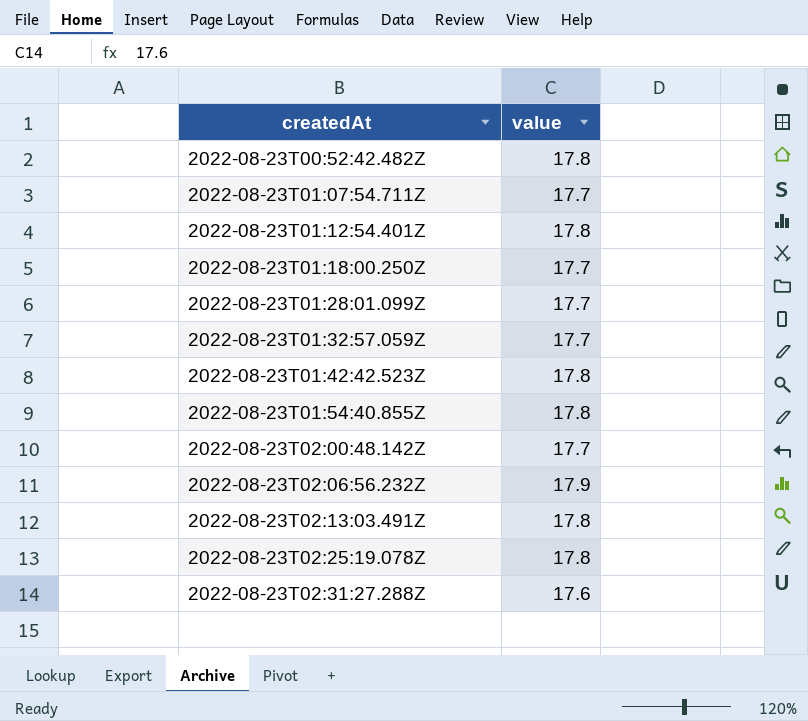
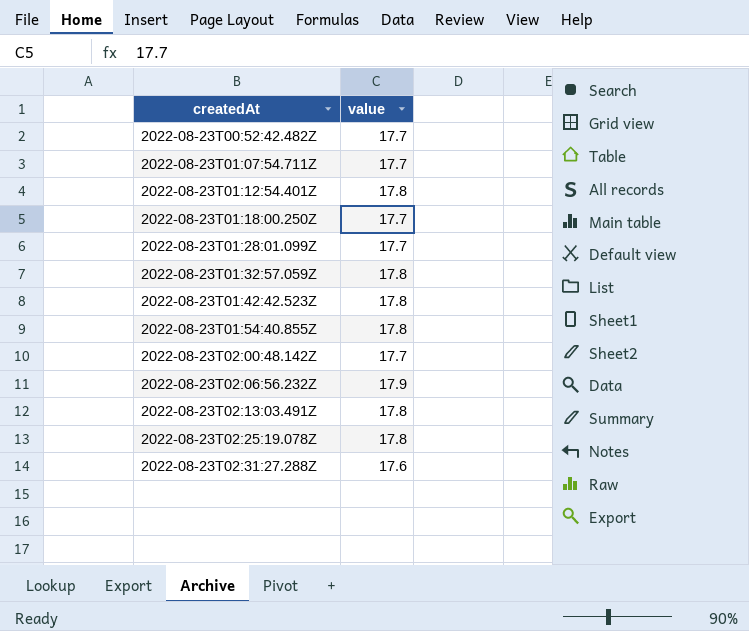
2022-08-23T00:52:42.482Z | value: 17.8 -> 17.7
2022-08-23T01:32:57.059Z | value: 17.7 -> 17.8

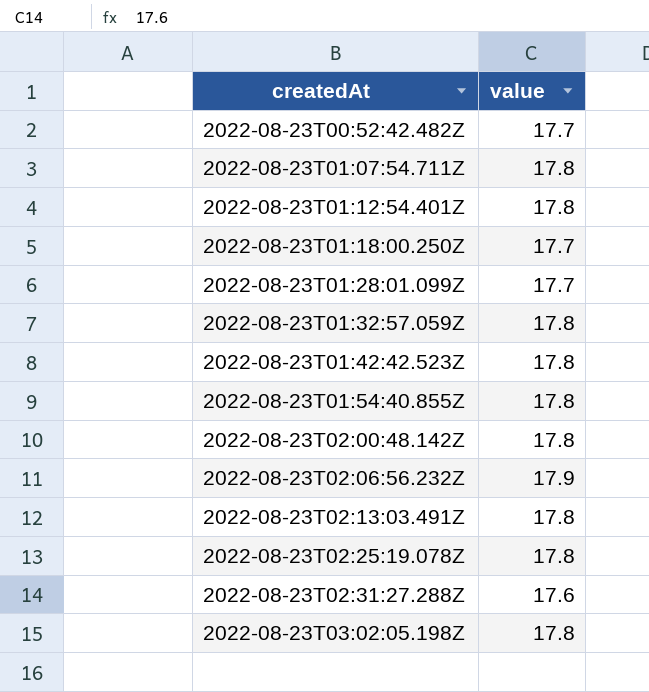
2022-08-23T01:07:54.711Z | value: 17.7 -> 17.8
2022-08-23T02:00:48.142Z | value: 17.7 -> 17.8
row 2022-08-23T03:02:05.198Z: none -> 17.8

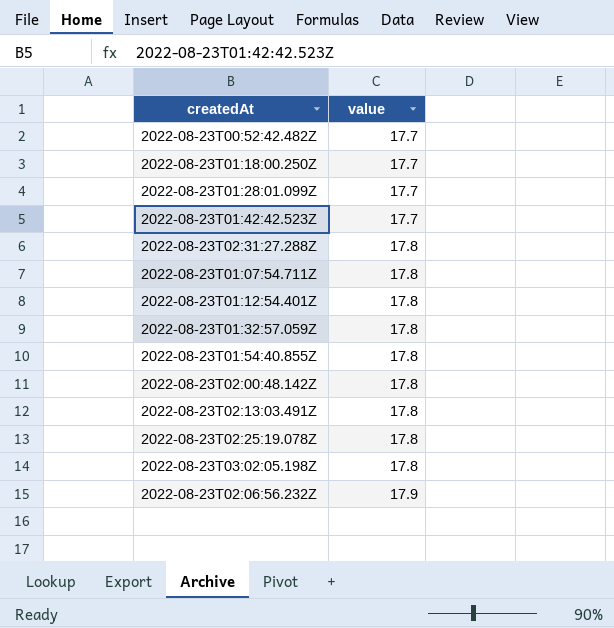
row order: createdAt ascending -> value ascending
2022-08-23T01:42:42.523Z | value: 17.8 -> 17.7
2022-08-23T02:31:27.288Z | value: 17.6 -> 17.8

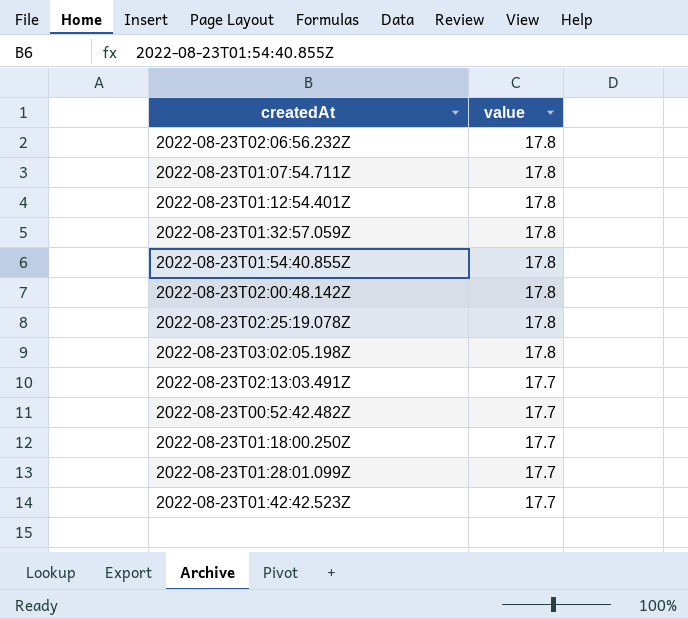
row order: value ascending -> value descending
row 2022-08-23T02:31:27.288Z: 17.8 -> none
2022-08-23T02:06:56.232Z | value: 17.9 -> 17.8
2022-08-23T02:13:03.491Z | value: 17.8 -> 17.7

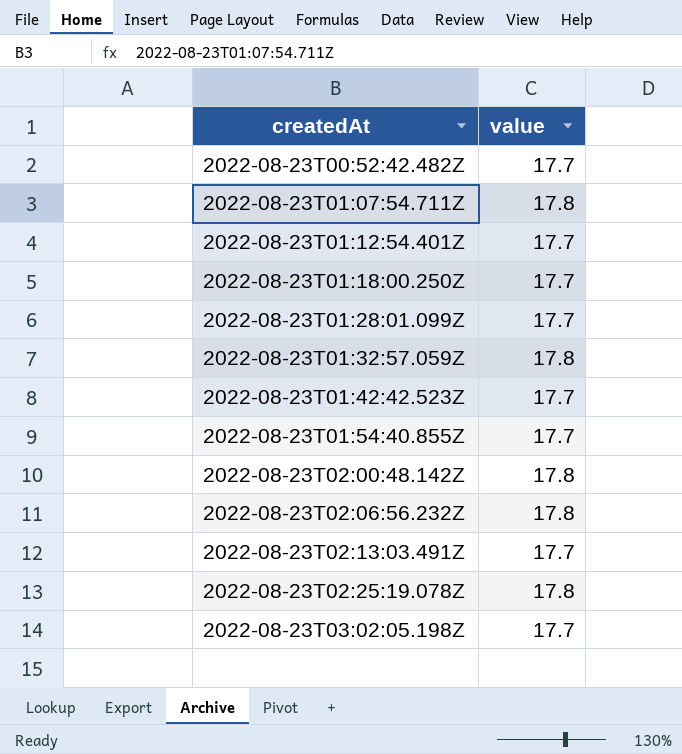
row order: value descending -> createdAt ascending
2022-08-23T01:12:54.401Z | value: 17.8 -> 17.7
2022-08-23T01:54:40.855Z | value: 17.8 -> 17.7
2022-08-23T03:02:05.198Z | value: 17.8 -> 17.7

